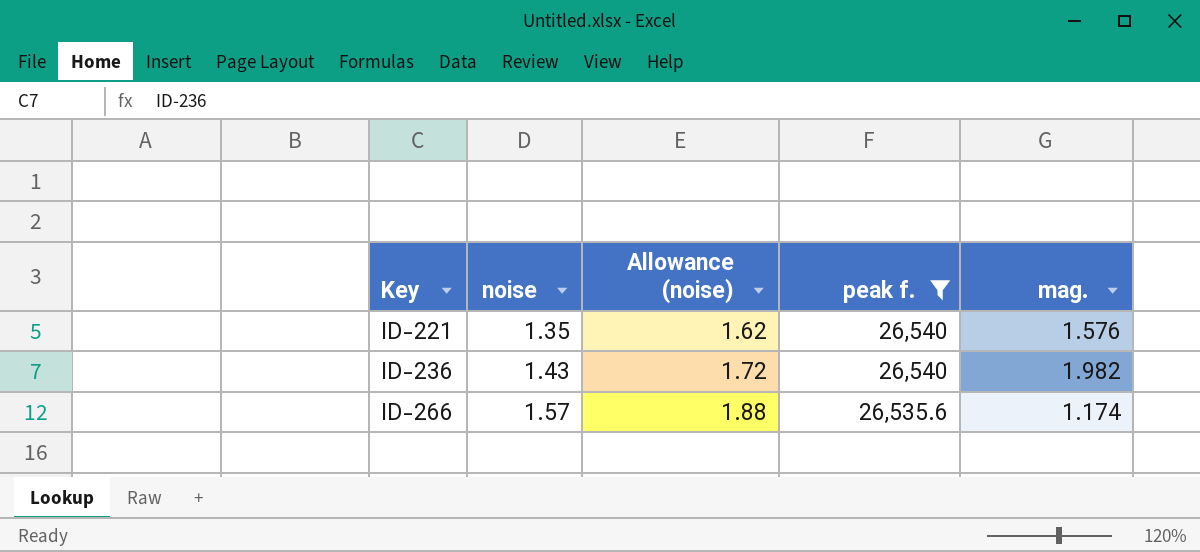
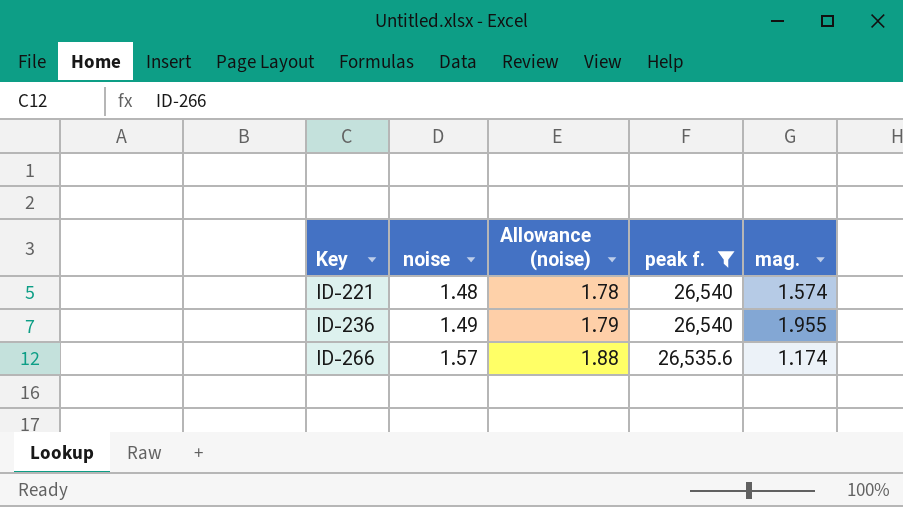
ID-221 | noise: 1.35 -> 1.48
ID-221 | Allowance (noise): 1.62 -> 1.78
ID-221 | mag.: 1.576 -> 1.574
ID-236 | noise: 1.43 -> 1.49
ID-236 | Allowance (noise): 1.72 -> 1.79
ID-236 | mag.: 1.982 -> 1.955

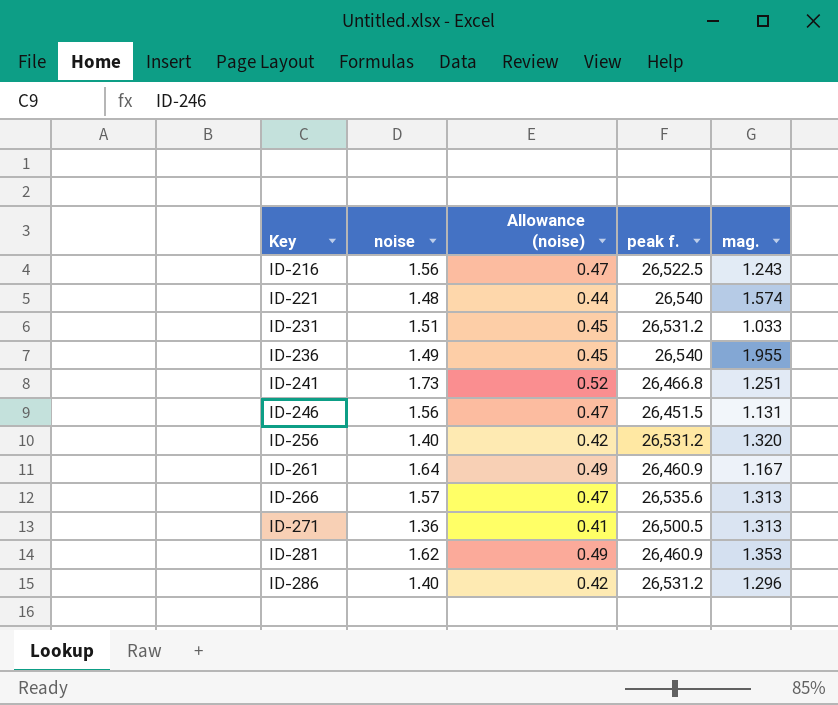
filter: peak f. >= 26,535.6 -> none
column Allowance (noise) | formula: [noise] * 1.2 -> [noise] * 0.3
ID-266 | mag.: 1.174 -> 1.313

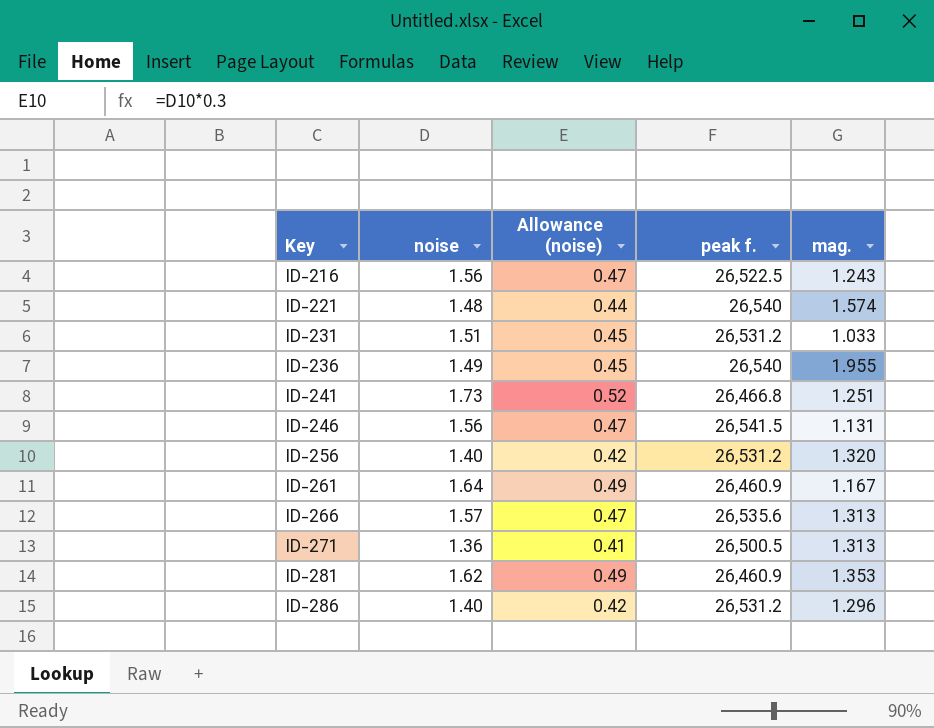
ID-246 | peak f.: 26,451.5 -> 26,541.5

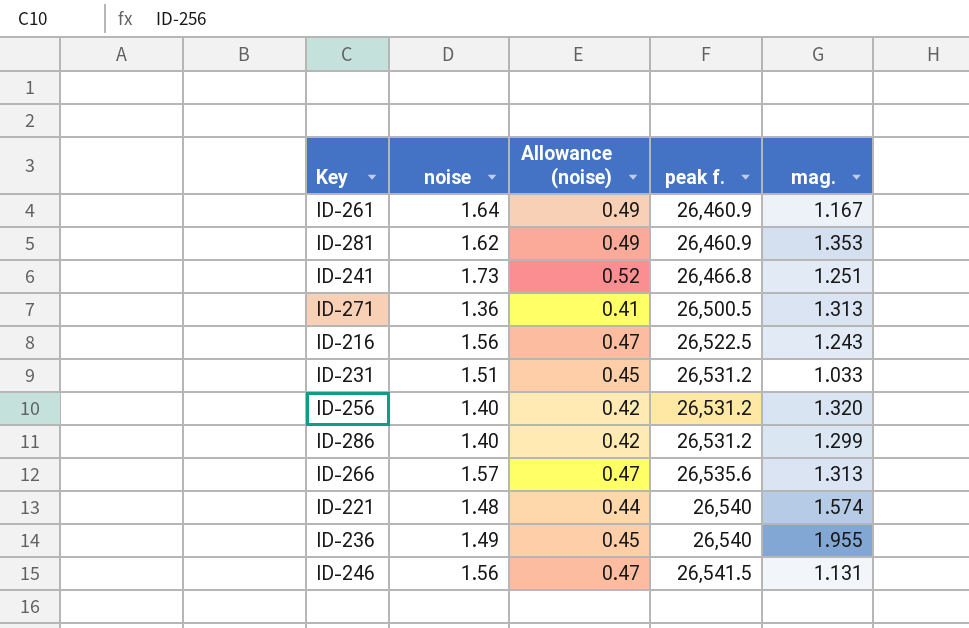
row order: Key ascending -> peak f. ascending
ID-286 | mag.: 1.296 -> 1.299

